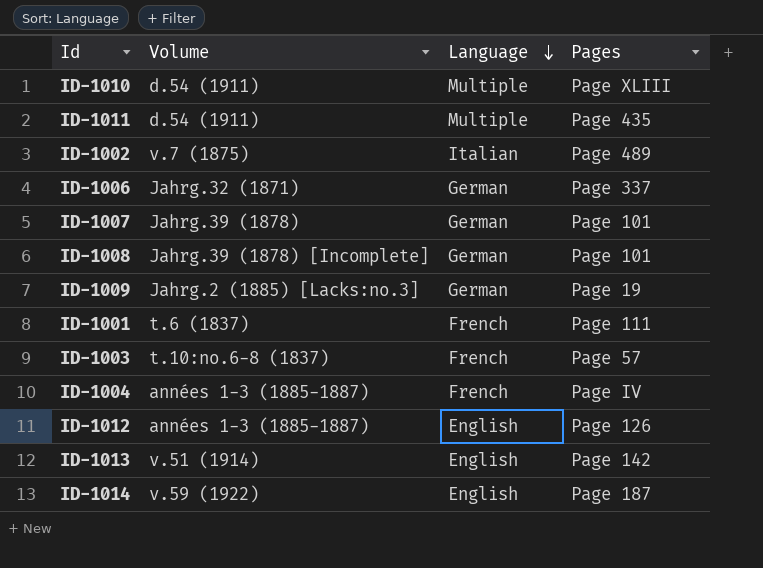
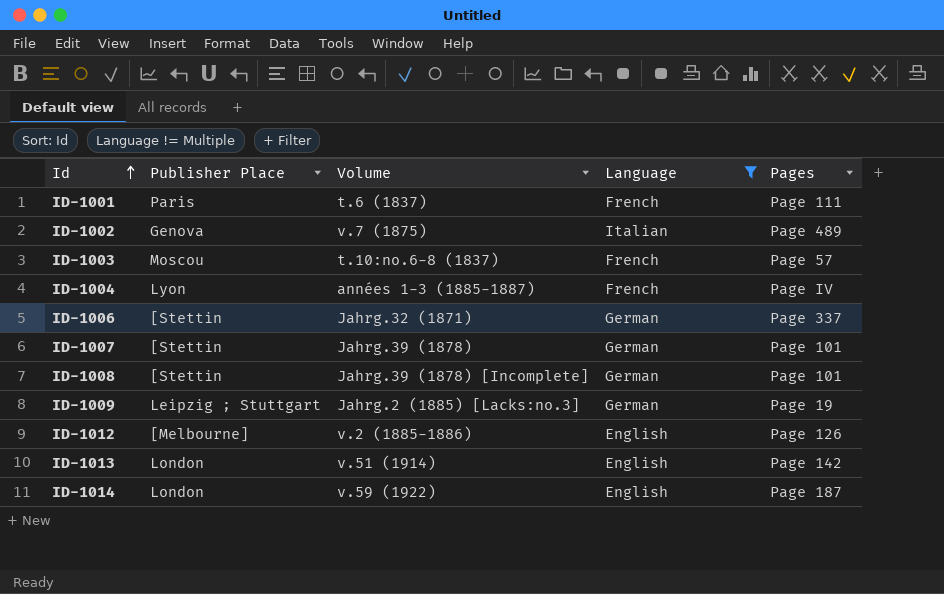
filter: none -> Language != Multiple
row order: Language descending -> Id ascending
column Publisher Place | position: none -> 2
ID-1012 | Volume: années 1-3 (1885-1887) -> v.2 (1885-1886)

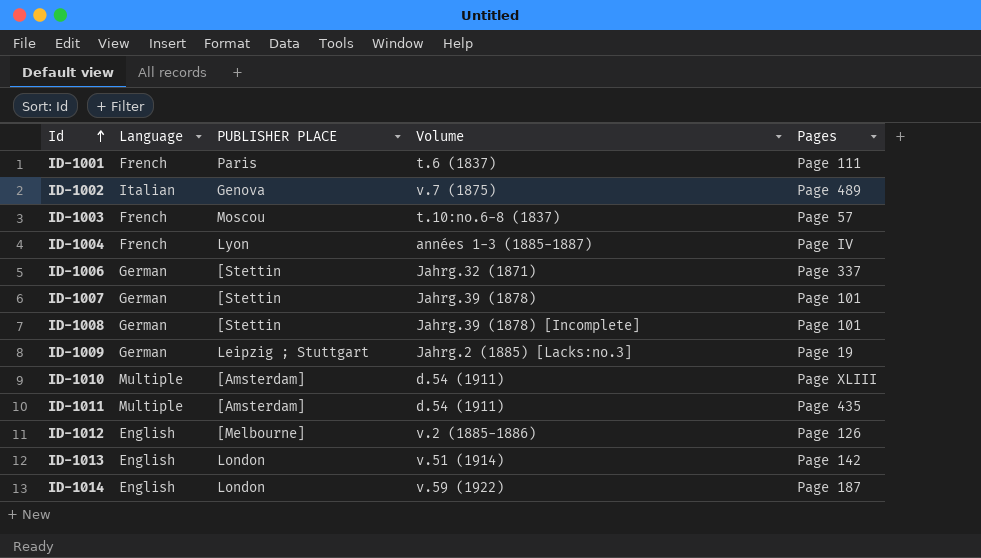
filter: Language != Multiple -> none
column Language | position: 4 -> 2
column name: Publisher Place -> PUBLISHER PLACE

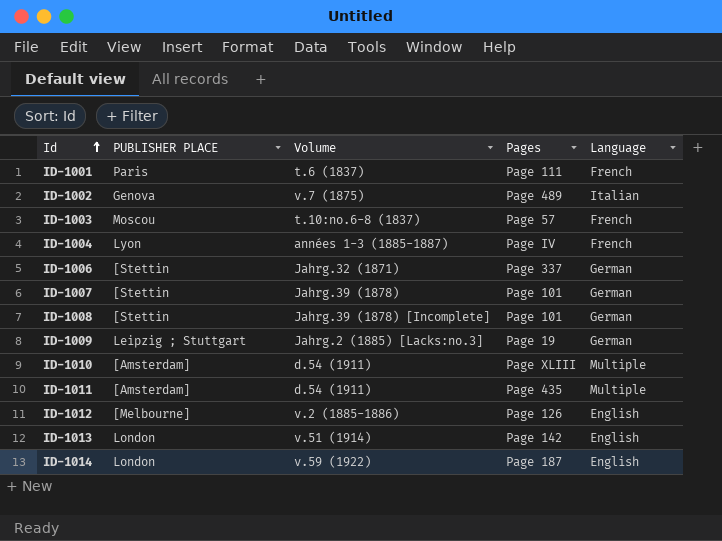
column Language | position: 2 -> 5

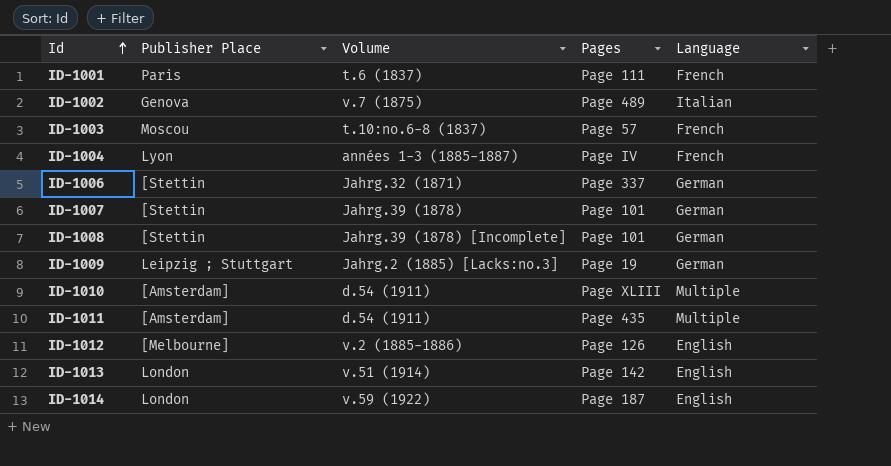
column name: PUBLISHER PLACE -> Publisher Place

